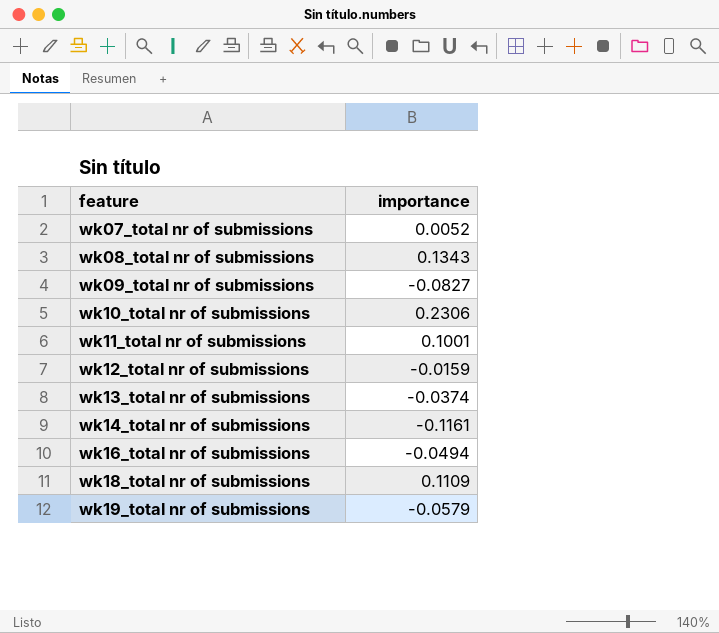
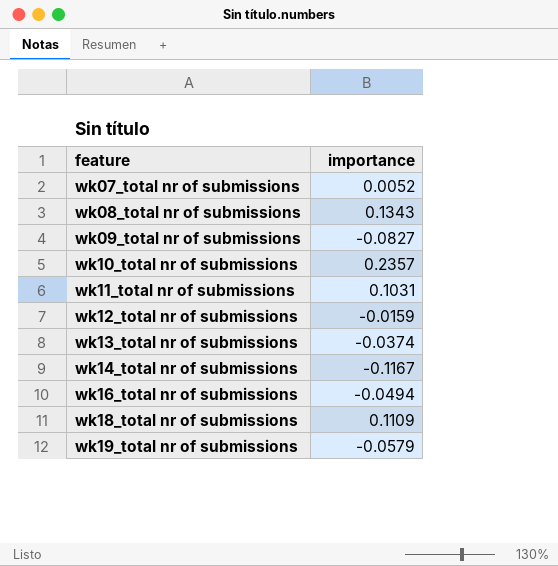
wk10_total nr of submissions | importance: 0.2306 -> 0.2357
wk11_total nr of submissions | importance: 0.1001 -> 0.1031
wk14_total nr of submissions | importance: -0.1161 -> -0.1167

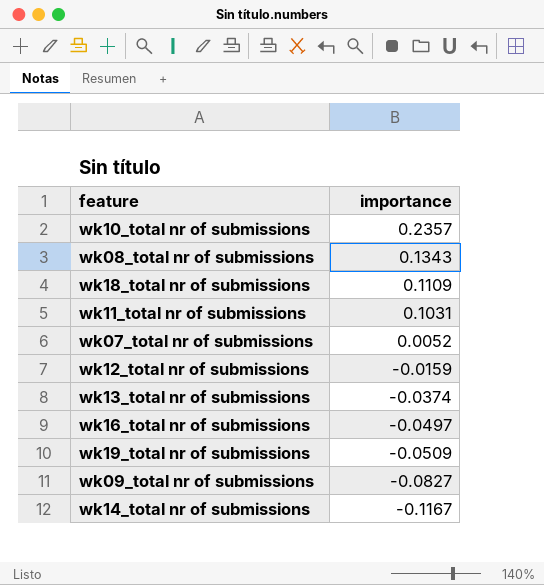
row order: feature ascending -> importance descending
wk16_total nr of submissions | importance: -0.0494 -> -0.0497
wk19_total nr of submissions | importance: -0.0579 -> -0.0509

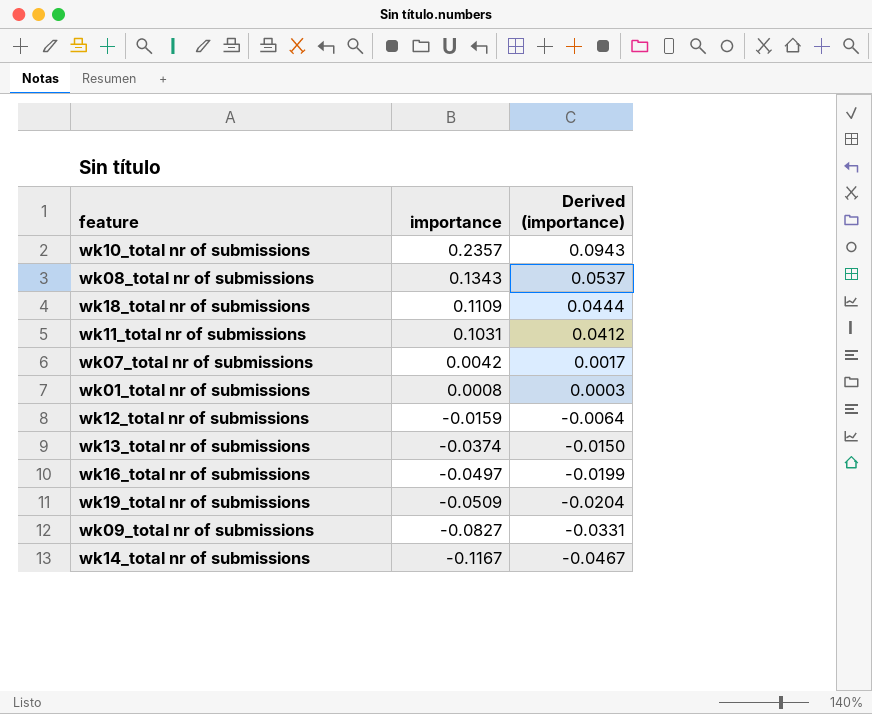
column Derived (importance) | formula: none -> [importance] * 0.4
wk07_total nr of submissions | importance: 0.0052 -> 0.0042
row wk01_total nr of submissions: none -> 0.0008 | 0.0003

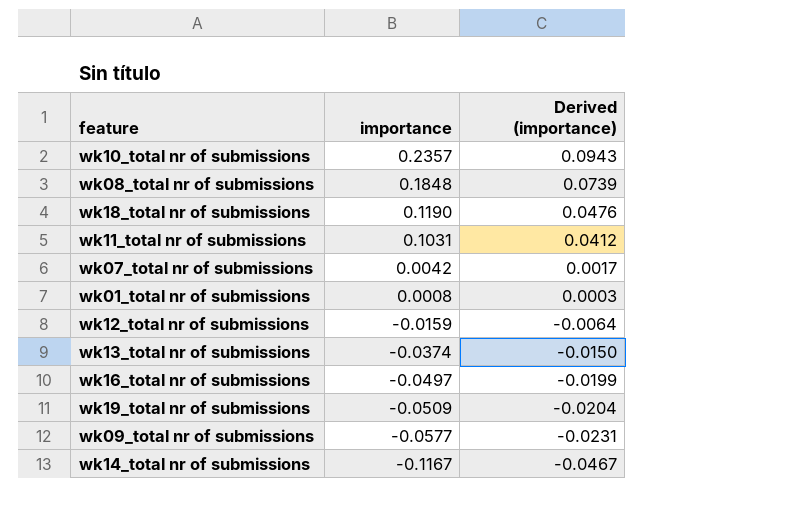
wk08_total nr of submissions | importance: 0.1343 -> 0.1848
wk08_total nr of submissions | Derived (importance): 0.0537 -> 0.0739
wk18_total nr of submissions | importance: 0.1109 -> 0.1190
wk18_total nr of submissions | Derived (importance): 0.0444 -> 0.0476
wk09_total nr of submissions | importance: -0.0827 -> -0.0577
wk09_total nr of submissions | Derived (importance): -0.0331 -> -0.0231

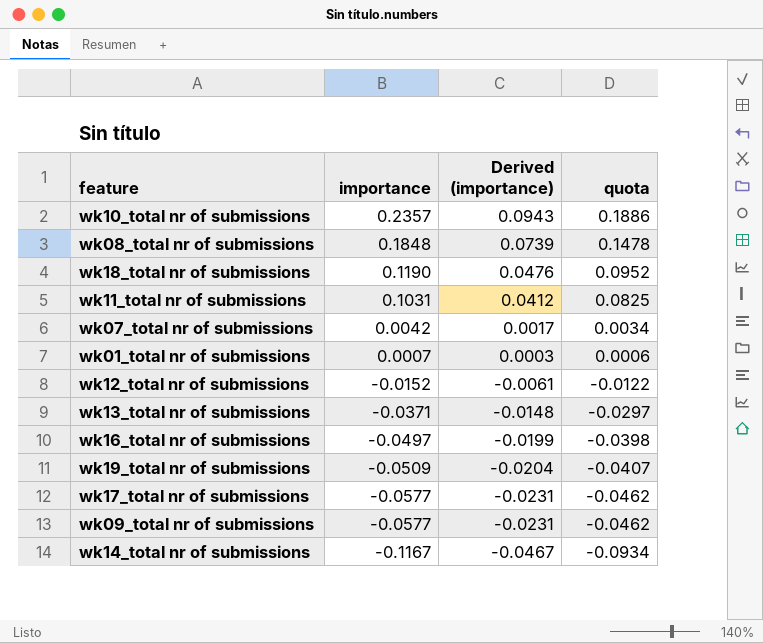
column quota | formula: none -> [importance] * 0.8
wk01_total nr of submissions | importance: 0.0008 -> 0.0007
wk12_total nr of submissions | importance: -0.0159 -> -0.0152
wk12_total nr of submissions | Derived (importance): -0.0064 -> -0.0061
wk13_total nr of submissions | importance: -0.0374 -> -0.0371
wk13_total nr of submissions | Derived (importance): -0.0150 -> -0.0148
row wk17_total nr of submissions: none -> -0.0577 | -0.0231 | -0.0462

